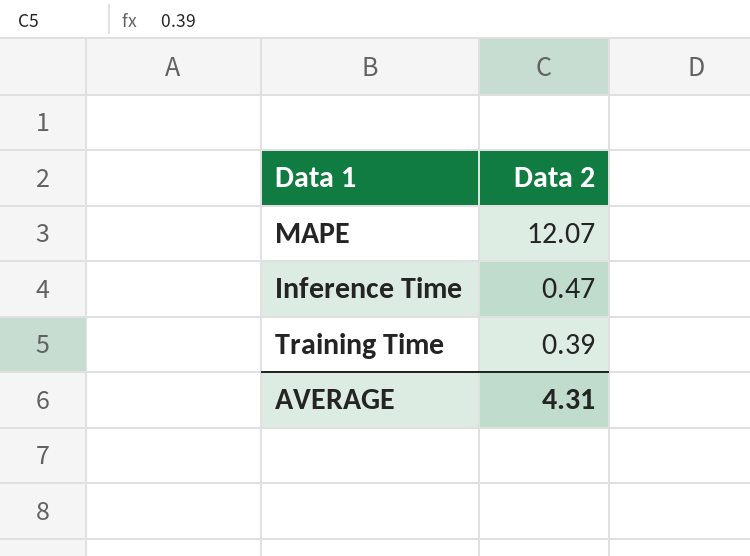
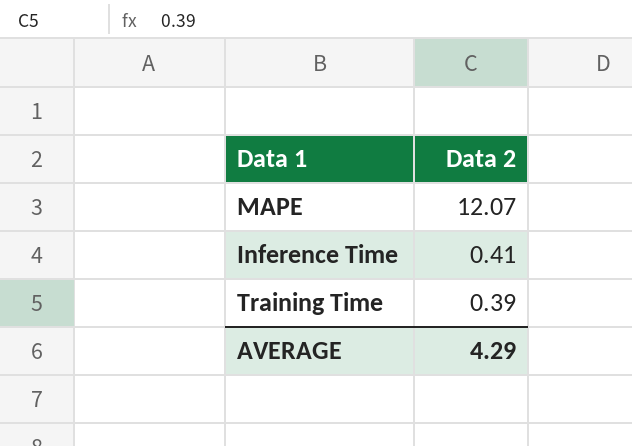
Inference Time | Data 2: 0.47 -> 0.41
AVERAGE | Data 2: 4.31 -> 4.29

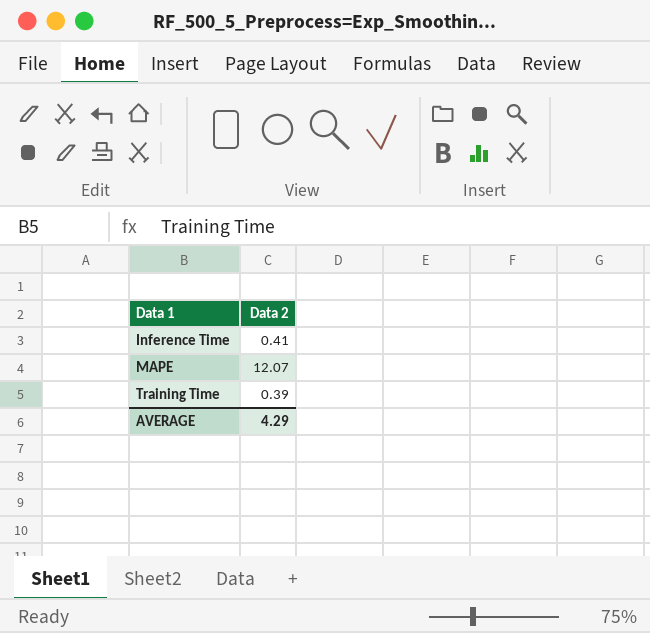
row order: Data 2 descending -> Data 1 ascending

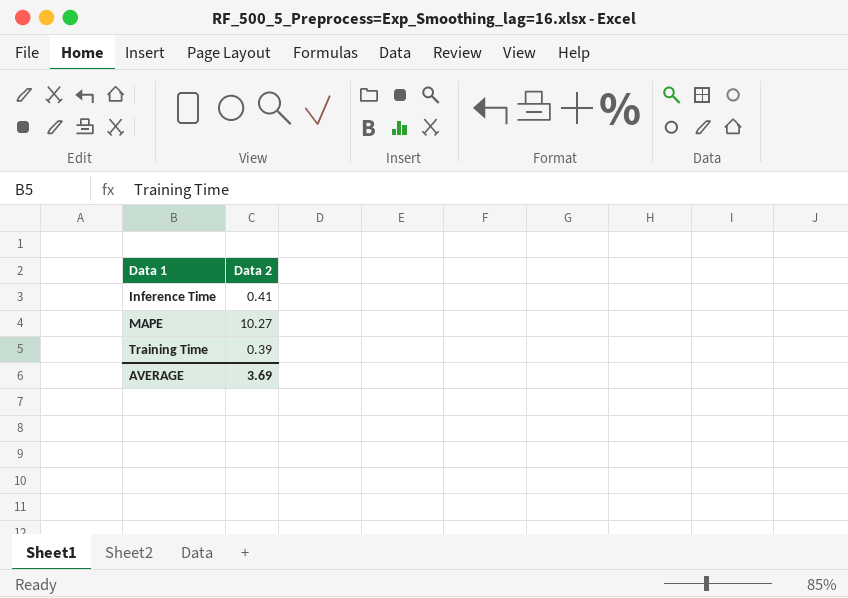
MAPE | Data 2: 12.07 -> 10.27
AVERAGE | Data 2: 4.29 -> 3.69

